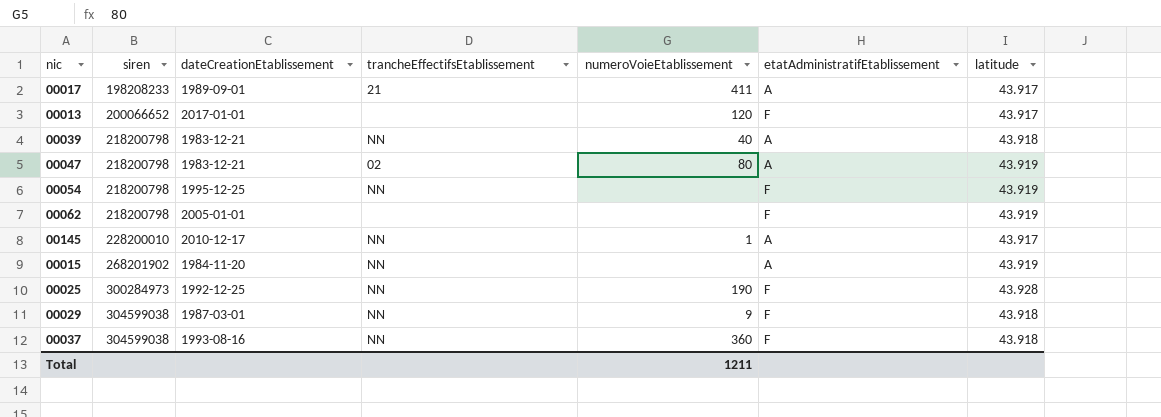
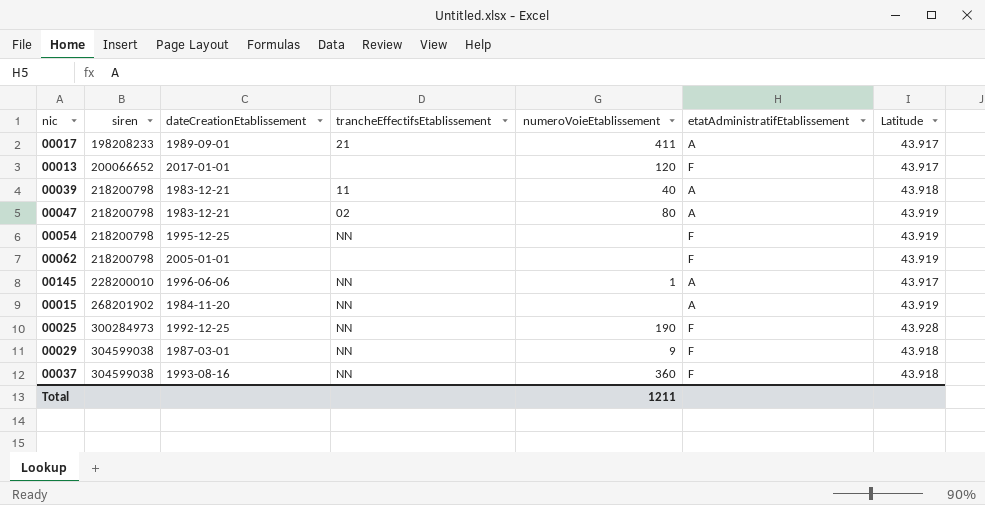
column name: latitude -> Latitude
00039 | trancheEffectifsEtablissement: NN -> 11
00145 | dateCreationEtablissement: 2010-12-17 -> 1996-06-06

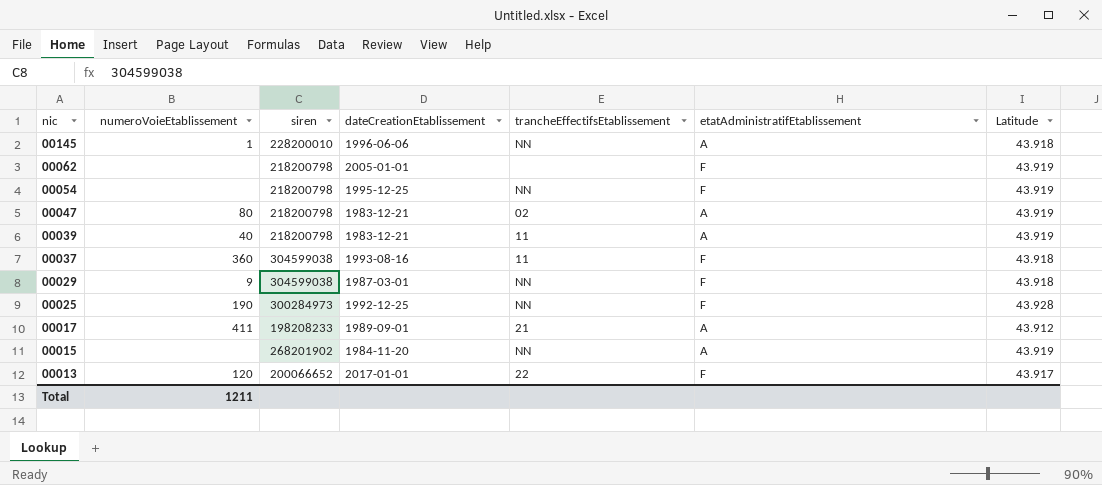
row order: siren ascending -> nic descending
column numeroVoieEtablissement | position: 5 -> 2
00145 | Latitude: 43.917 -> 43.918
00039 | Latitude: 43.918 -> 43.919
00037 | trancheEffectifsEtablissement: NN -> 11
00017 | Latitude: 43.917 -> 43.912
00013 | trancheEffectifsEtablissement: none -> 22

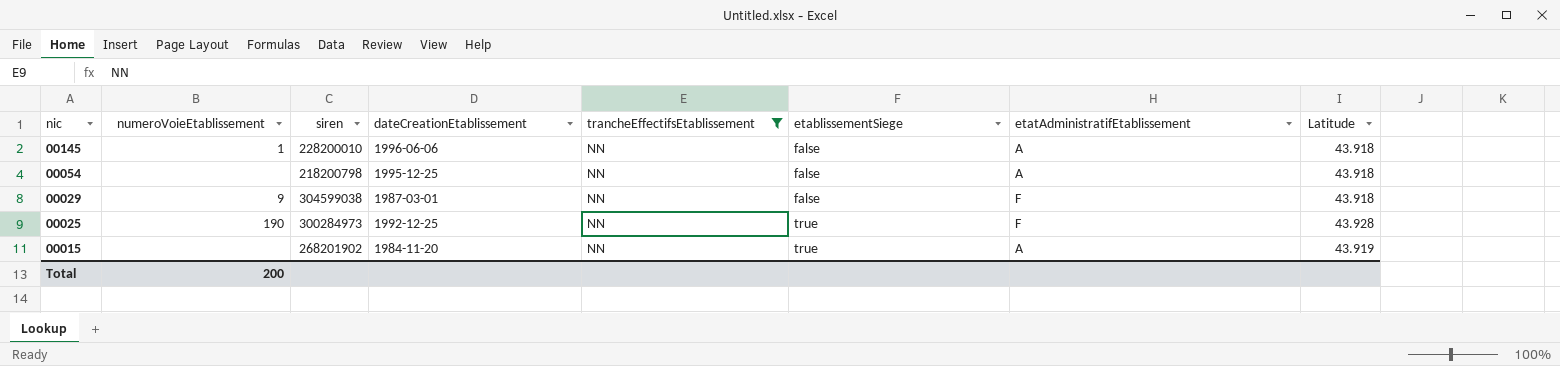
filter: none -> trancheEffectifsEtablissement = NN
column etablissementSiege | position: none -> 6
00054 | etatAdministratifEtablissement: F -> A
00054 | Latitude: 43.919 -> 43.918
Total | numeroVoieEtablissement: 1211 -> 200

